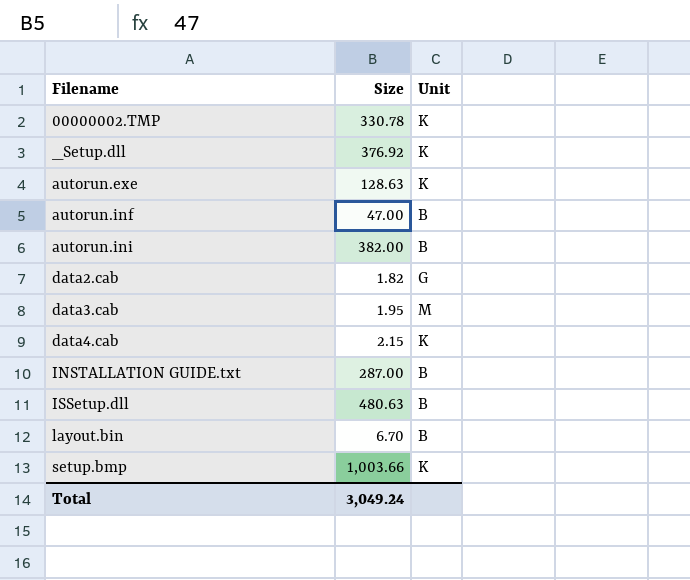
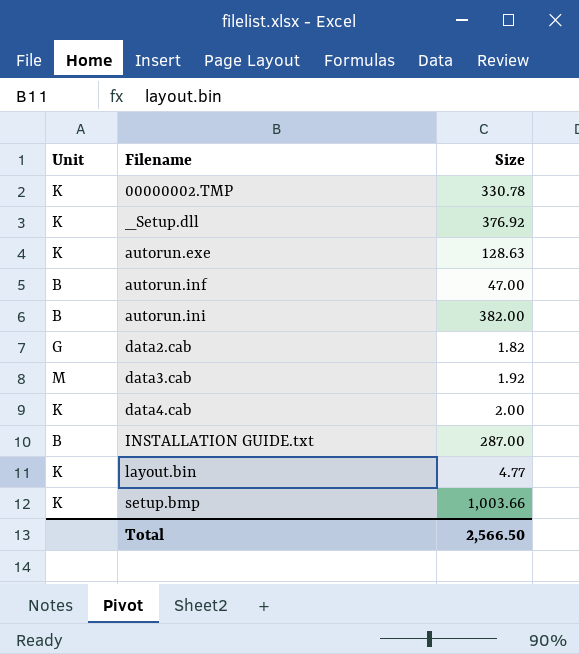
column Unit | position: 3 -> 1
row ISSetup.dll: 480.63 | B -> none
data3.cab | Size: 1.95 -> 1.92
data4.cab | Size: 2.15 -> 2.00
layout.bin | Unit: B -> K
layout.bin | Size: 6.70 -> 4.77
Total | Size: 3,049.24 -> 2,566.50

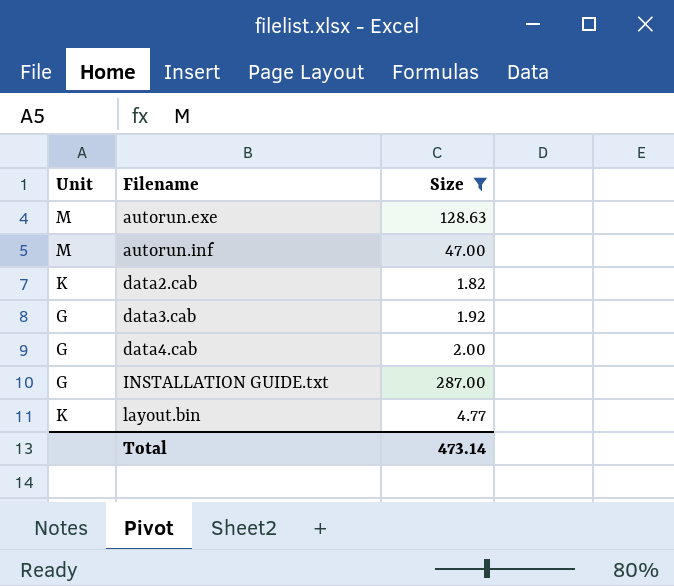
filter: none -> Size <= 287.00
autorun.exe | Unit: K -> M
autorun.inf | Unit: B -> M
data2.cab | Unit: G -> K
data3.cab | Unit: M -> G
data4.cab | Unit: K -> G
INSTALLATION GUIDE.txt | Unit: B -> G
Total | Size: 2,566.50 -> 473.14

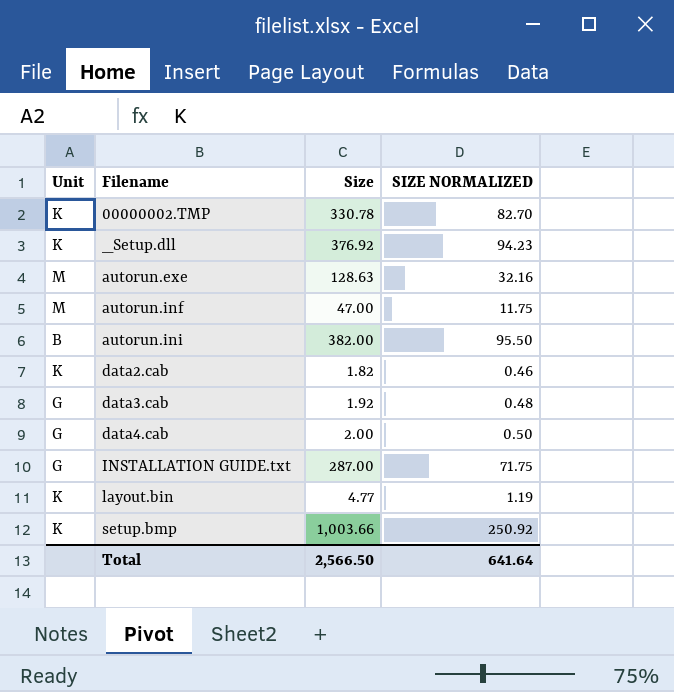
filter: Size <= 287.00 -> none
column SIZE NORMALIZED | formula: none -> [Size] * 0.25
Total | Size: 473.14 -> 2,566.50

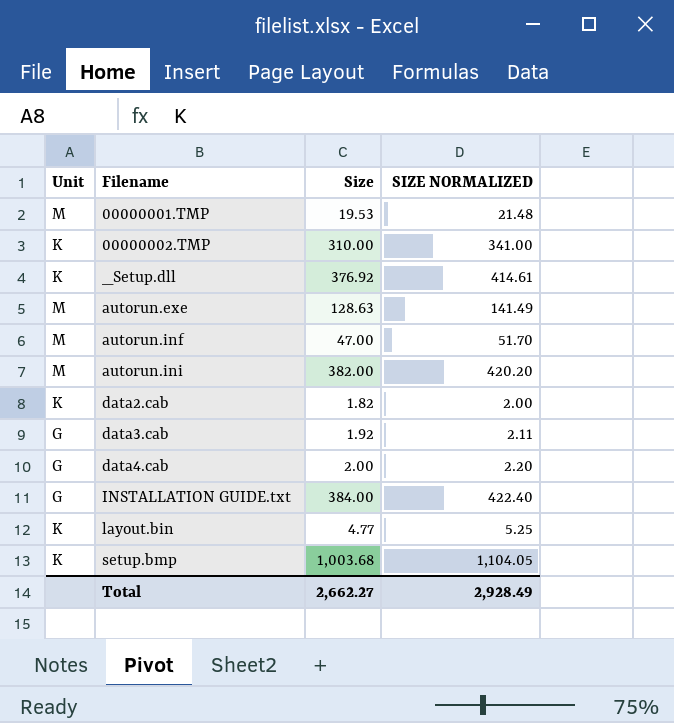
column SIZE NORMALIZED | formula: [Size] * 0.25 -> [Size] * 1.1
row 00000001.TMP: none -> M | 19.53 | 21.48
00000002.TMP | Size: 330.78 -> 310.00
autorun.ini | Unit: B -> M
INSTALLATION GUIDE.txt | Size: 287.00 -> 384.00
setup.bmp | Size: 1,003.66 -> 1,003.68
Total | Size: 2,566.50 -> 2,662.27
Total | SIZE NORMALIZED: 641.64 -> 2,928.49

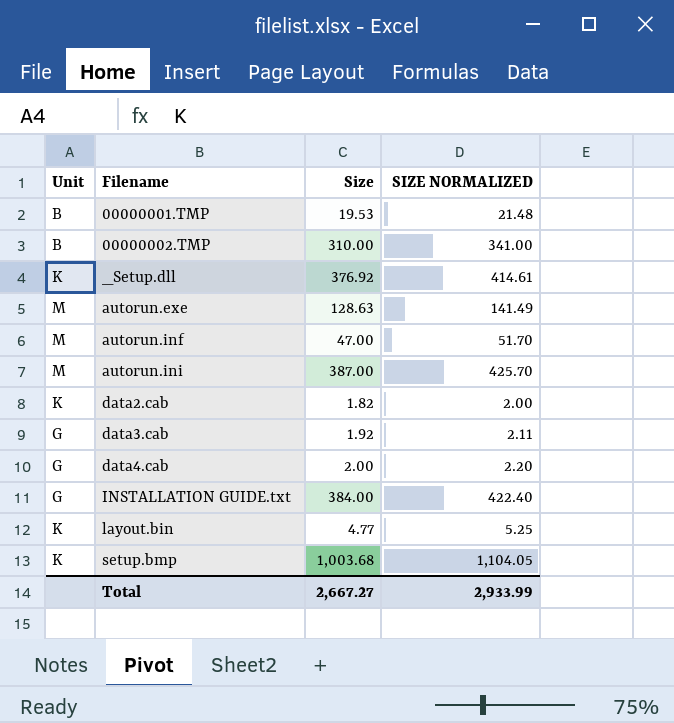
00000001.TMP | Unit: M -> B
00000002.TMP | Unit: K -> B
autorun.ini | Size: 382.00 -> 387.00
autorun.ini | SIZE NORMALIZED: 420.20 -> 425.70
Total | Size: 2,662.27 -> 2,667.27
Total | SIZE NORMALIZED: 2,928.49 -> 2,933.99

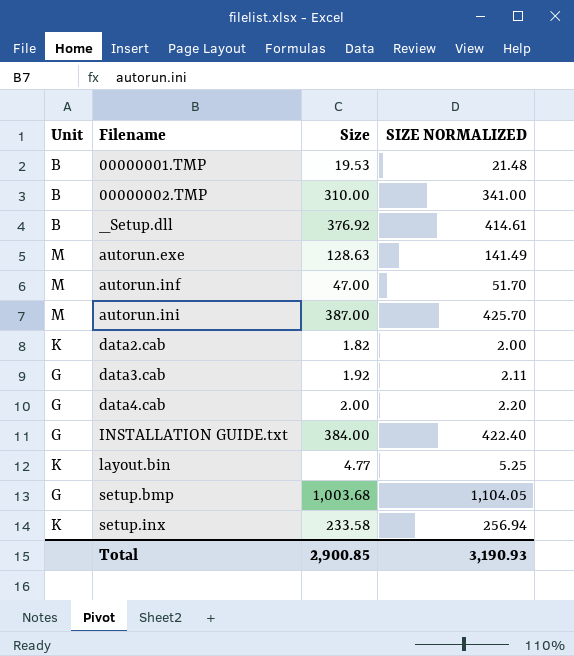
_Setup.dll | Unit: K -> B
setup.bmp | Unit: K -> G
row setup.inx: none -> K | 233.58 | 256.94
Total | Size: 2,667.27 -> 2,900.85
Total | SIZE NORMALIZED: 2,933.99 -> 3,190.93

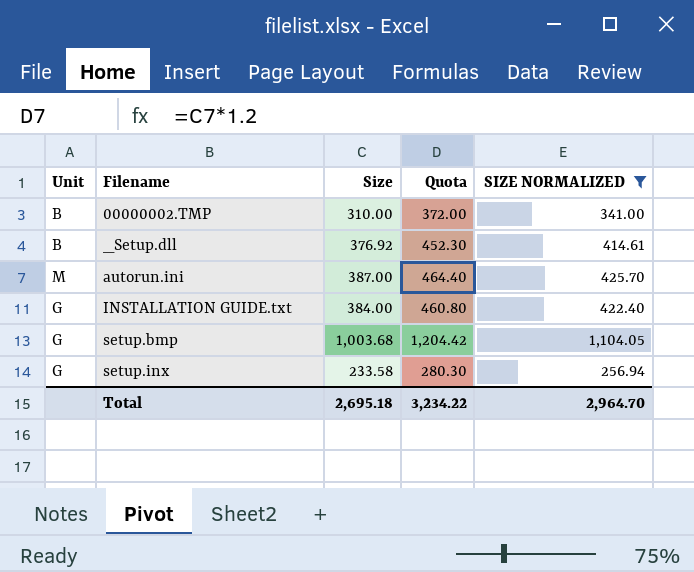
filter: none -> SIZE NORMALIZED >= 256.94
column Quota | formula: none -> [Size] * 1.2
setup.inx | Unit: K -> G
Total | Size: 2,900.85 -> 2,695.18
Total | SIZE NORMALIZED: 3,190.93 -> 2,964.70

